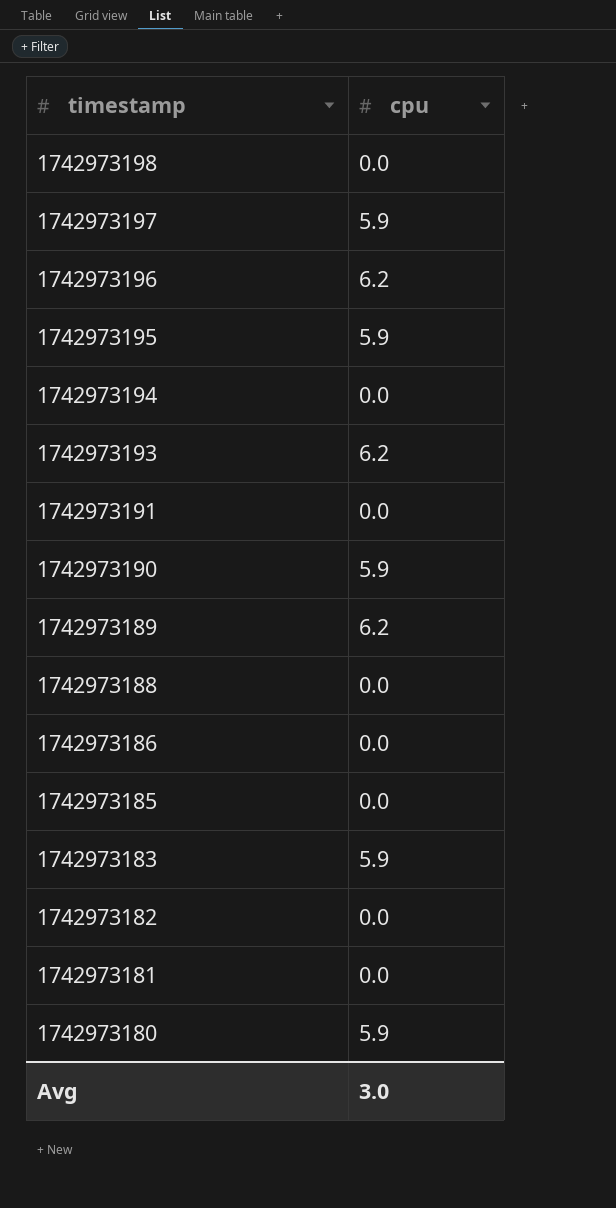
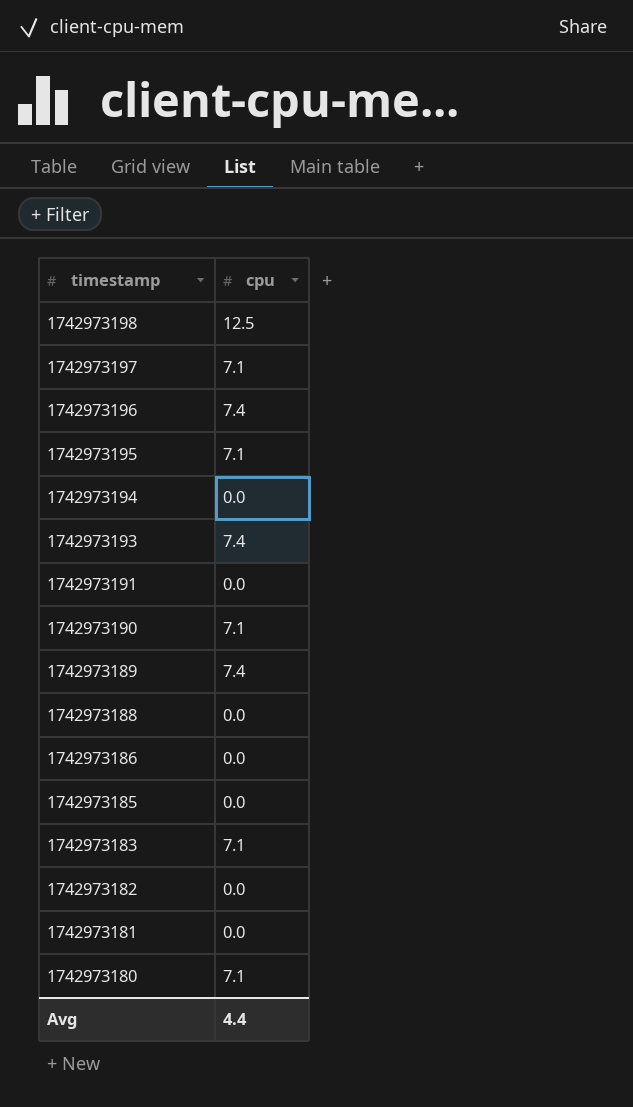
1742973198 | cpu: 0.0 -> 12.5
1742973197 | cpu: 5.9 -> 7.1
1742973196 | cpu: 6.2 -> 7.4
1742973195 | cpu: 5.9 -> 7.1
1742973193 | cpu: 6.2 -> 7.4
1742973190 | cpu: 5.9 -> 7.1
1742973189 | cpu: 6.2 -> 7.4
1742973183 | cpu: 5.9 -> 7.1
1742973180 | cpu: 5.9 -> 7.1
Avg | cpu: 3.0 -> 4.4

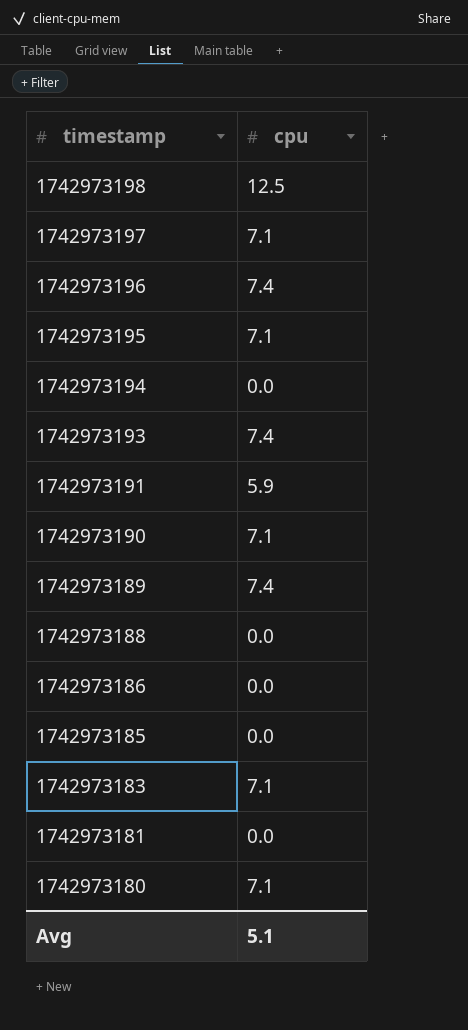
row 1742973182: 0.0 -> none
1742973191 | cpu: 0.0 -> 5.9
Avg | cpu: 4.4 -> 5.1

